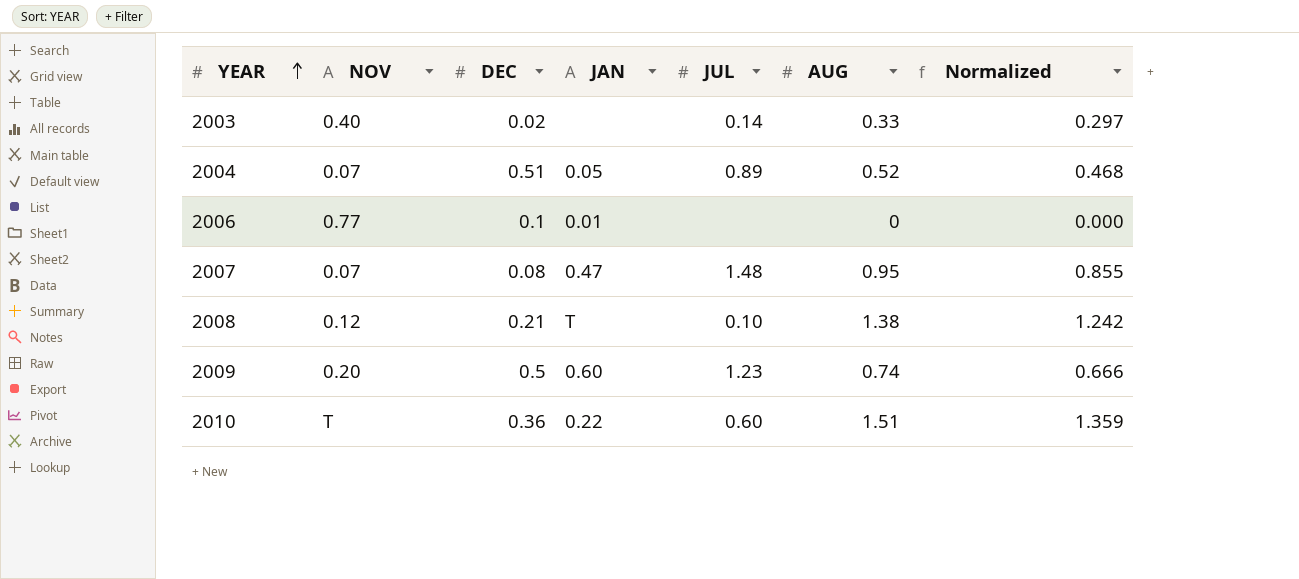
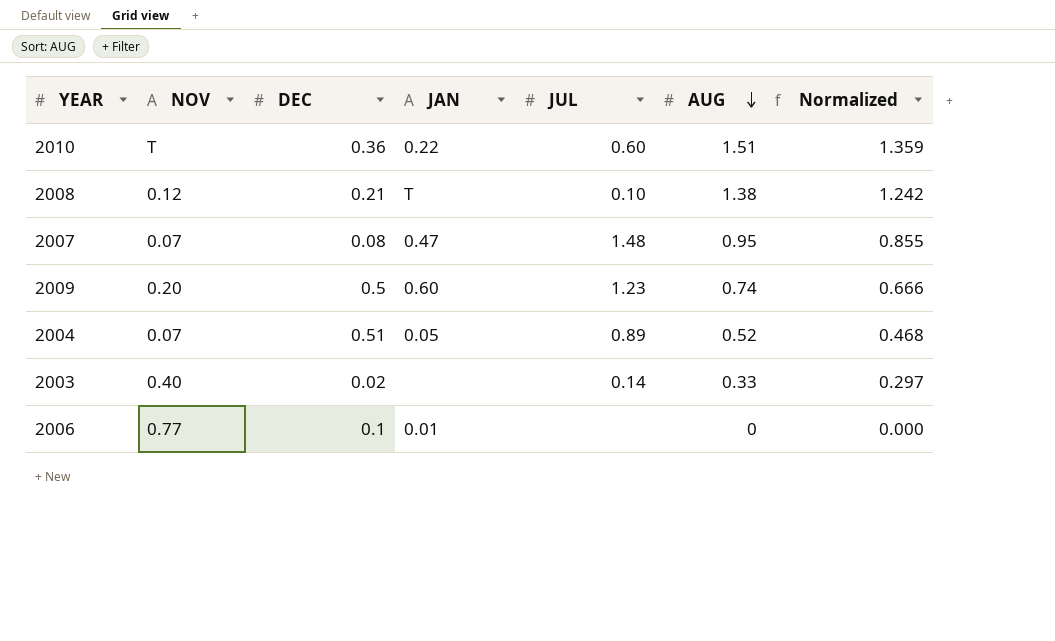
row order: YEAR ascending -> AUG descending

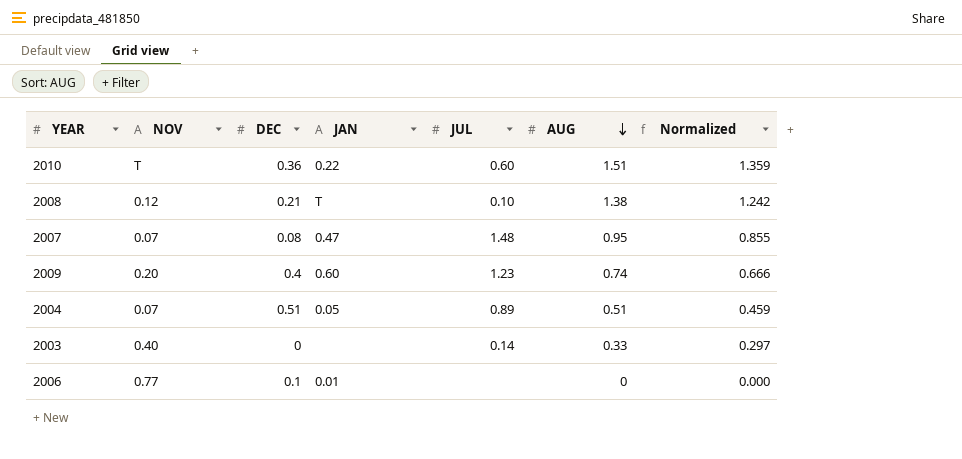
2009 | DEC: 0.5 -> 0.4
2004 | AUG: 0.52 -> 0.51
2004 | Normalized: 0.468 -> 0.459
2003 | DEC: 0.02 -> 0

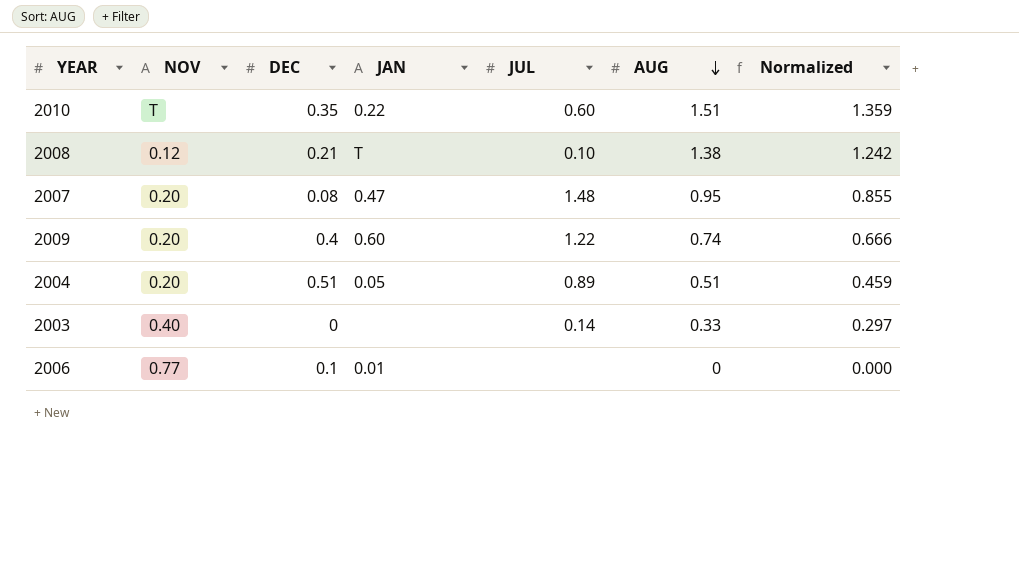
2010 | DEC: 0.36 -> 0.35
2007 | NOV: 0.07 -> 0.20
2009 | JUL: 1.23 -> 1.22
2004 | NOV: 0.07 -> 0.20

